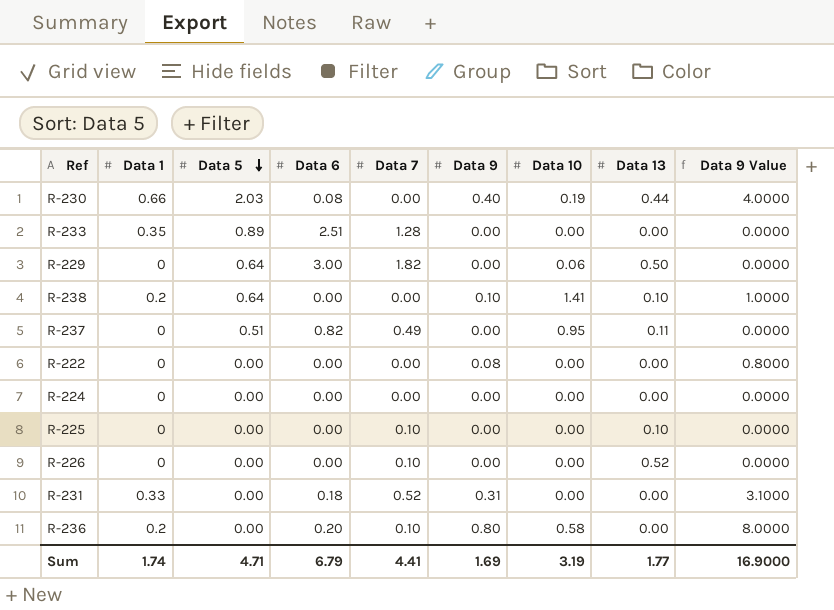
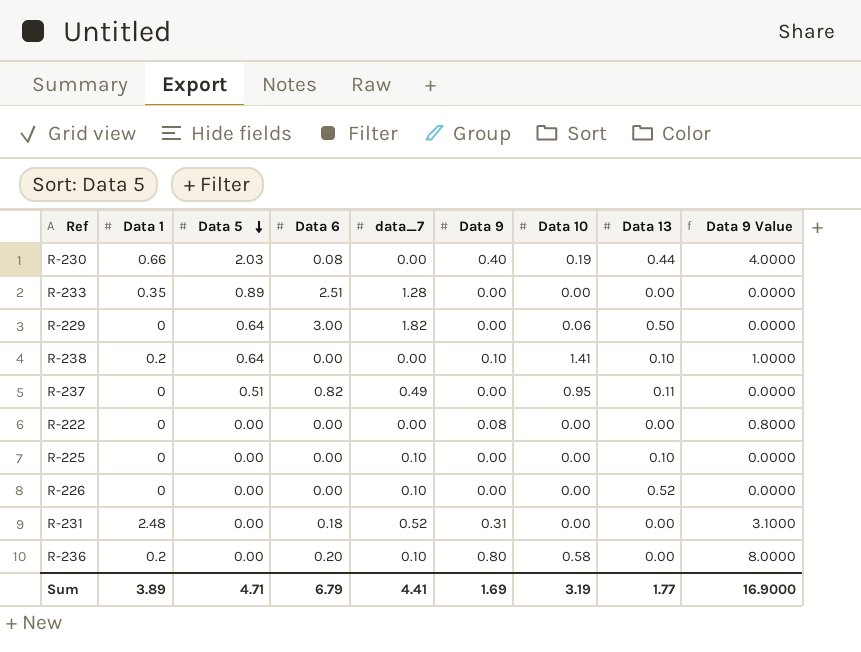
column name: Data 7 -> data_7
row R-224: 0 | 0.00 | 0.00 | 0.00 | 0.00 | 0.00 | 0.00 | 0.0000 -> none
R-231 | Data 1: 0.33 -> 2.48
Sum | Data 1: 1.74 -> 3.89

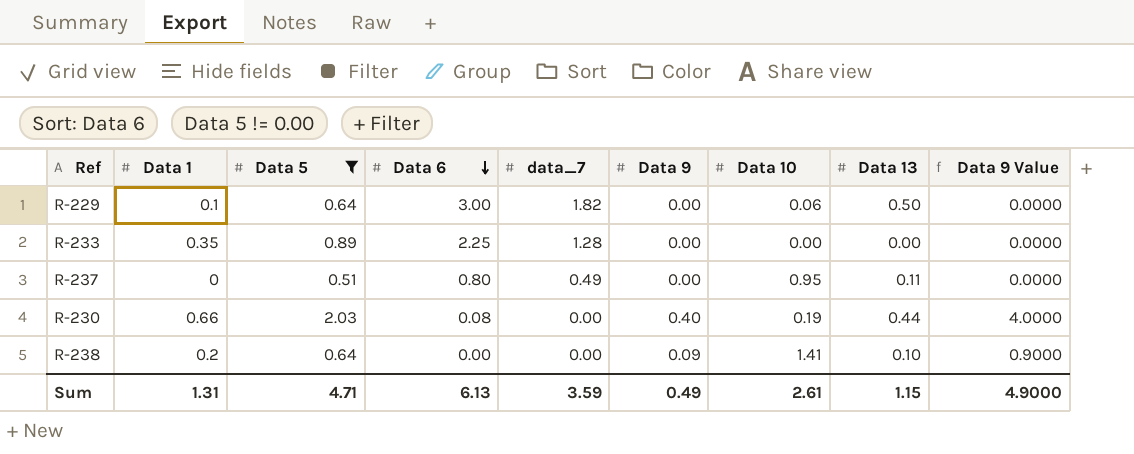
filter: none -> Data 5 != 0.00
row order: Data 5 descending -> Data 6 descending
R-229 | Data 1: 0 -> 0.1
R-233 | Data 6: 2.51 -> 2.25
R-237 | Data 6: 0.82 -> 0.80
R-238 | Data 9: 0.10 -> 0.09
R-238 | Data 9 Value: 1.0000 -> 0.9000
Sum | Data 1: 3.89 -> 1.31
Sum | Data 6: 6.79 -> 6.13
Sum | data_7: 4.41 -> 3.59
Sum | Data 9: 1.69 -> 0.49
Sum | Data 10: 3.19 -> 2.61
Sum | Data 13: 1.77 -> 1.15
Sum | Data 9 Value: 16.9000 -> 4.9000

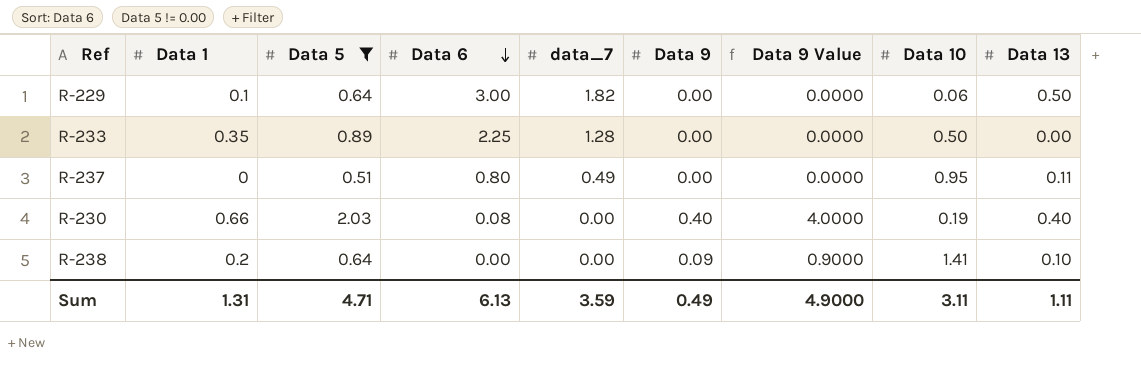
column Data 9 Value | position: 9 -> 7
R-233 | Data 10: 0.00 -> 0.50
R-230 | Data 13: 0.44 -> 0.40
Sum | Data 10: 2.61 -> 3.11
Sum | Data 13: 1.15 -> 1.11

